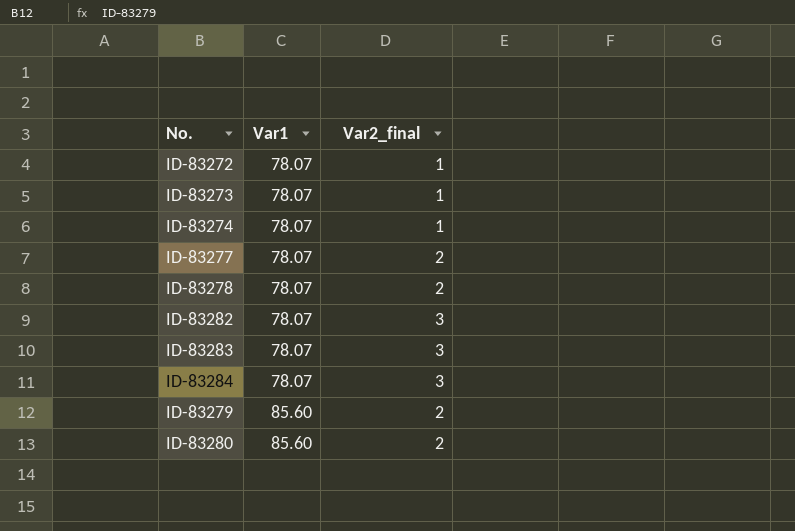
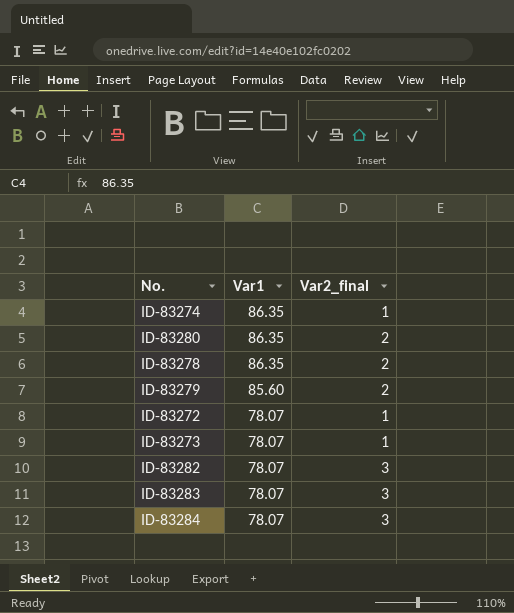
row order: Var1 ascending -> Var1 descending
row ID-83277: 78.07 | 2 -> none
ID-83274 | Var1: 78.07 -> 86.35
ID-83280 | Var1: 85.60 -> 86.35
ID-83278 | Var1: 78.07 -> 86.35

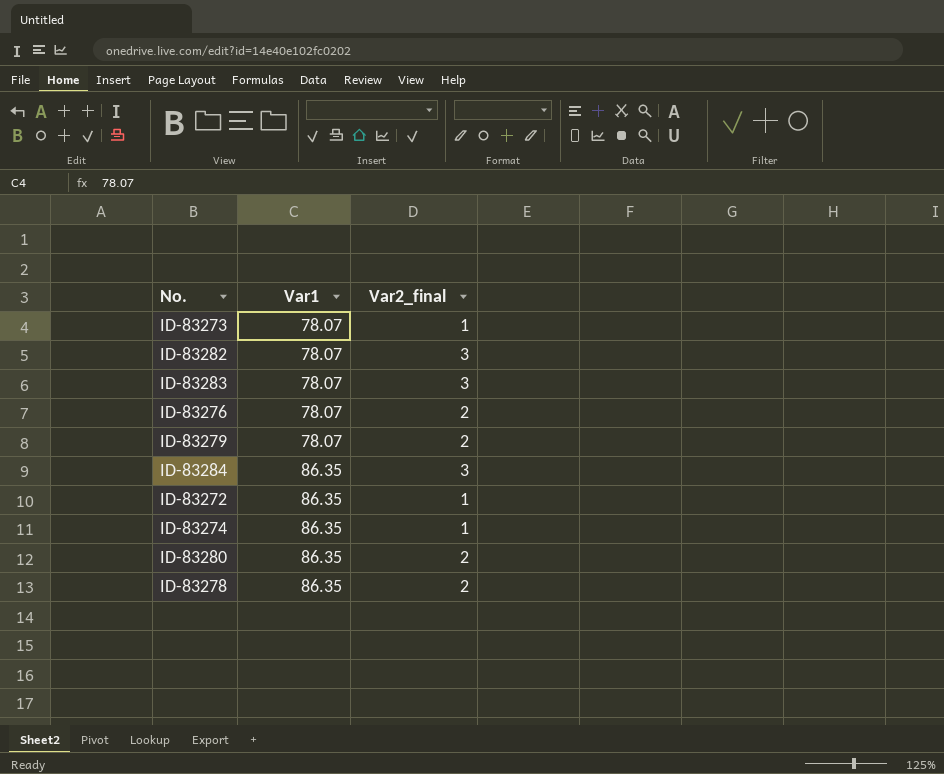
row order: Var1 descending -> Var1 ascending
row ID-83276: none -> 78.07 | 2
ID-83279 | Var1: 85.60 -> 78.07
ID-83284 | Var1: 78.07 -> 86.35
ID-83272 | Var1: 78.07 -> 86.35

